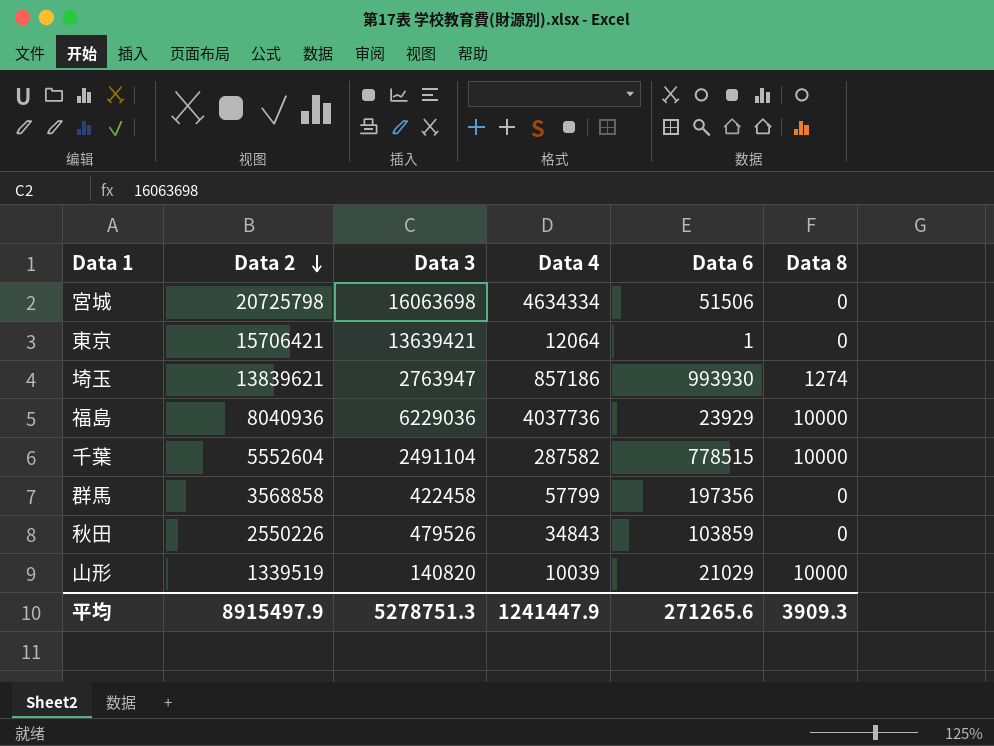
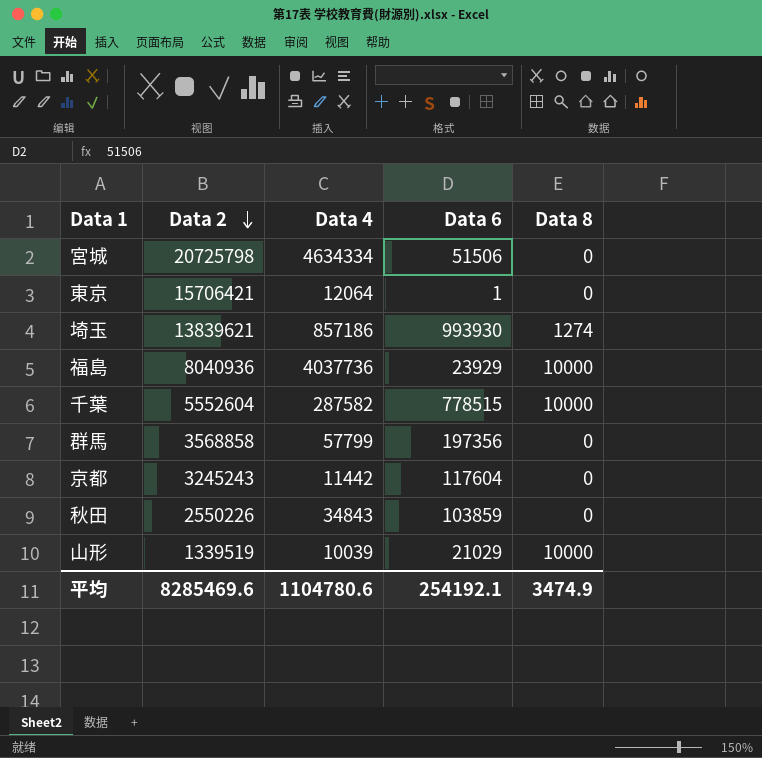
column Data 3 | position: 3 -> none
row 京都: none -> 3245243 | 11442 | 117604 | 0
平均 | Data 2: 8915497.9 -> 8285469.6
平均 | Data 4: 1241447.9 -> 1104780.6
平均 | Data 6: 271265.6 -> 254192.1
平均 | Data 8: 3909.3 -> 3474.9

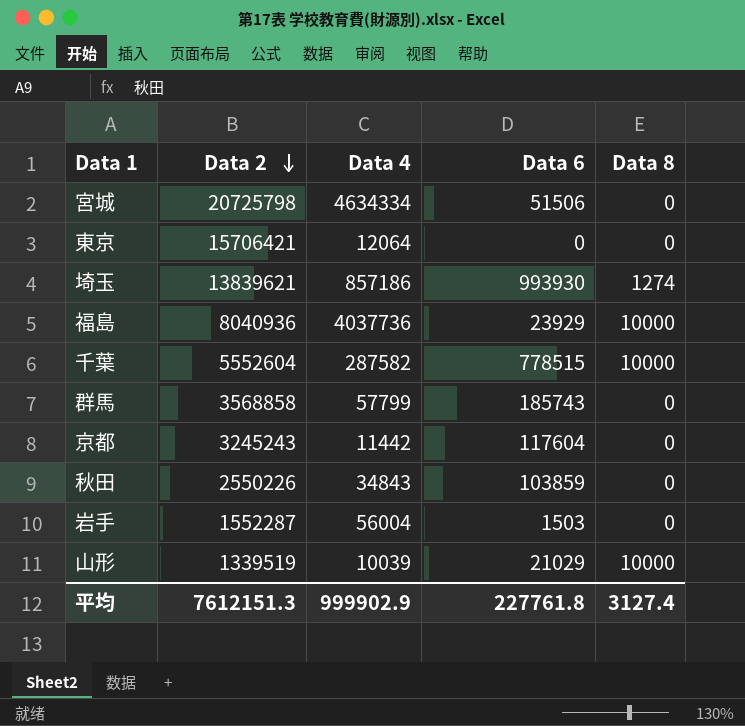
東京 | Data 6: 1 -> 0
群馬 | Data 6: 197356 -> 185743
row 岩手: none -> 1552287 | 56004 | 1503 | 0
平均 | Data 2: 8285469.6 -> 7612151.3
平均 | Data 4: 1104780.6 -> 999902.9
平均 | Data 6: 254192.1 -> 227761.8
平均 | Data 8: 3474.9 -> 3127.4

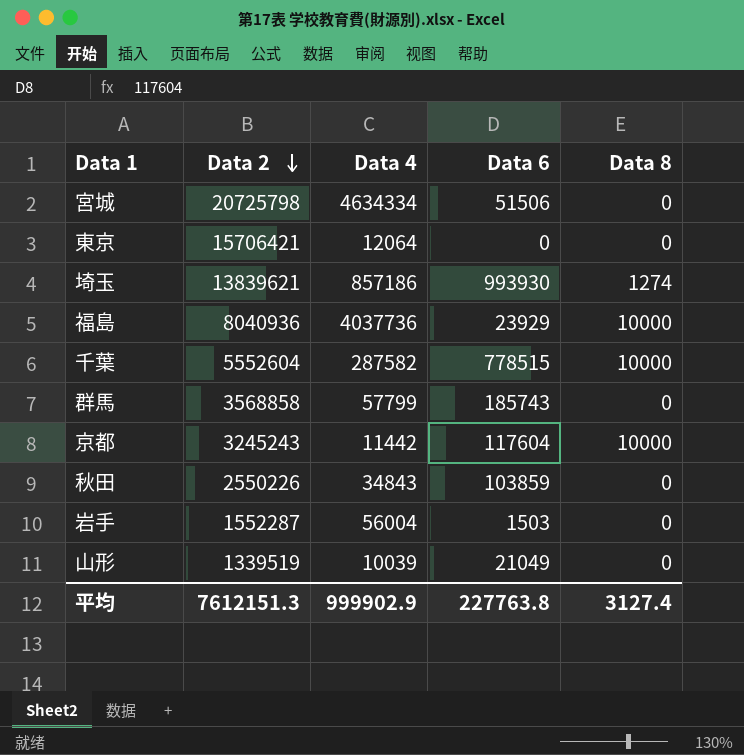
京都 | Data 8: 0 -> 10000
山形 | Data 6: 21029 -> 21049
山形 | Data 8: 10000 -> 0
平均 | Data 6: 227761.8 -> 227763.8

